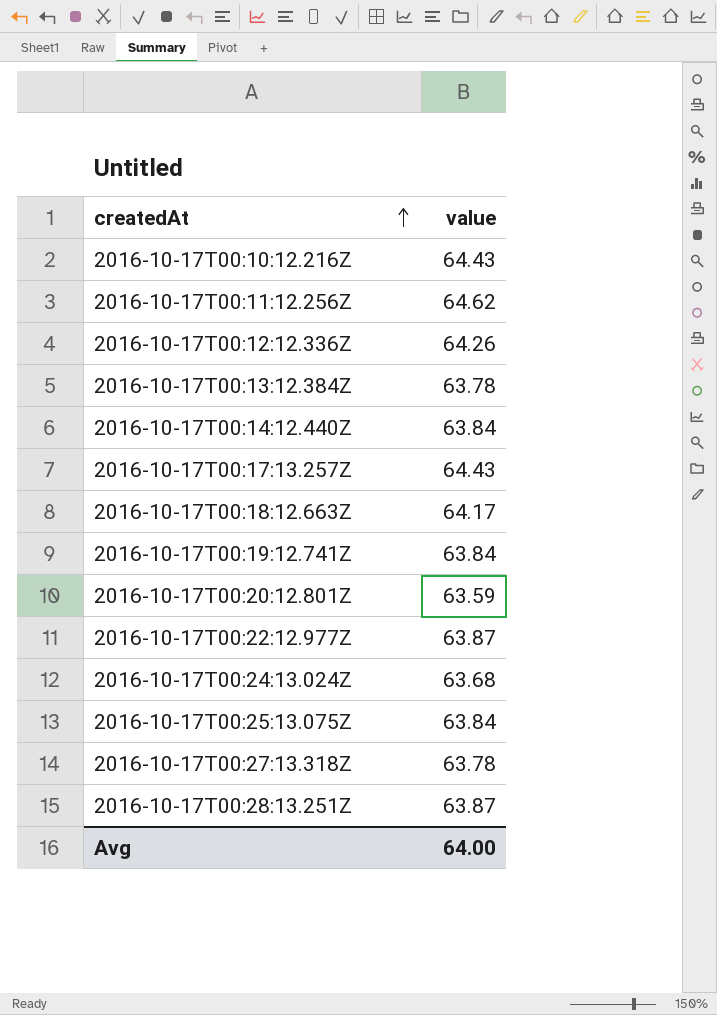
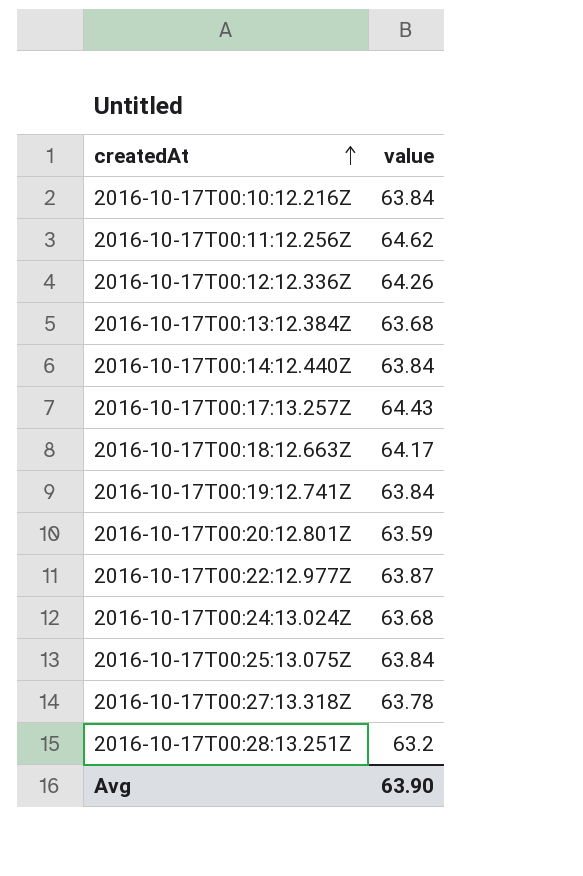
2016-10-17T00:10:12.216Z | value: 64.43 -> 63.84
2016-10-17T00:13:12.384Z | value: 63.78 -> 63.68
2016-10-17T00:28:13.251Z | value: 63.87 -> 63.2
Avg | value: 64.00 -> 63.90

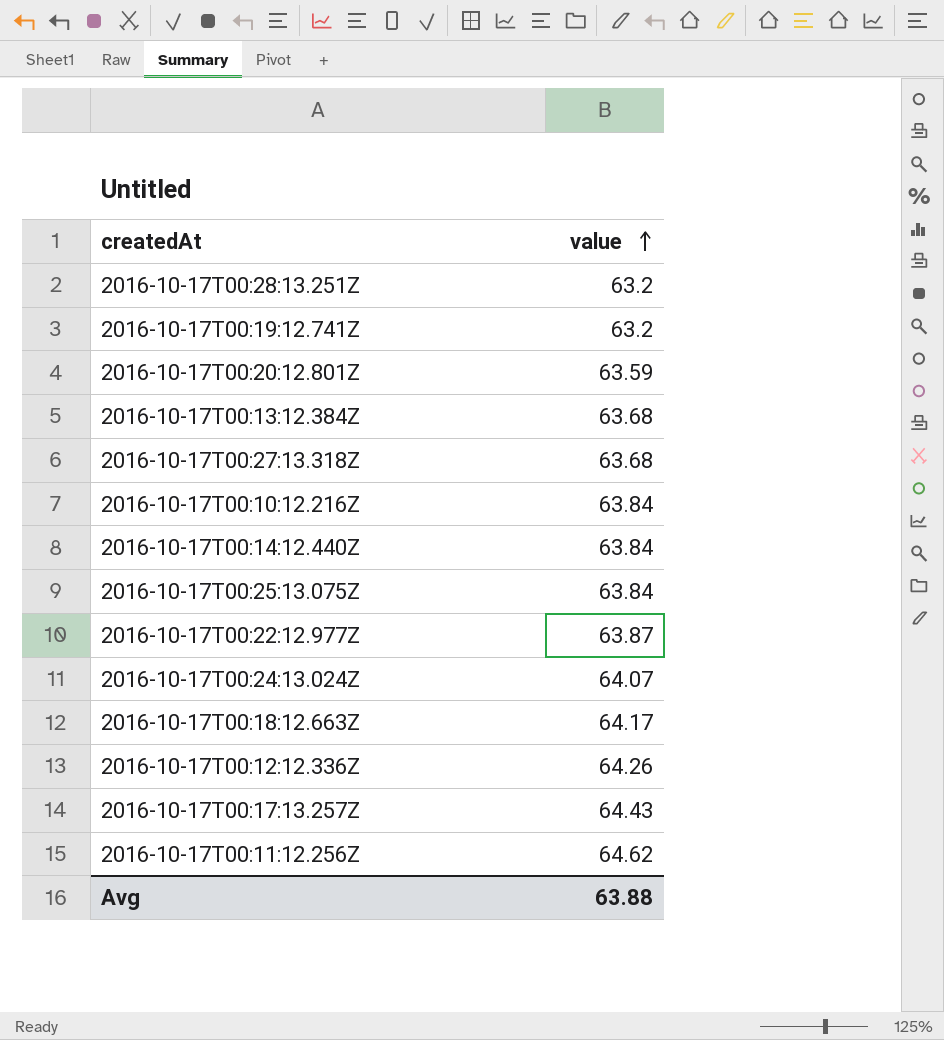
row order: createdAt ascending -> value ascending
2016-10-17T00:19:12.741Z | value: 63.84 -> 63.2
2016-10-17T00:27:13.318Z | value: 63.78 -> 63.68
2016-10-17T00:24:13.024Z | value: 63.68 -> 64.07
Avg | value: 63.90 -> 63.88

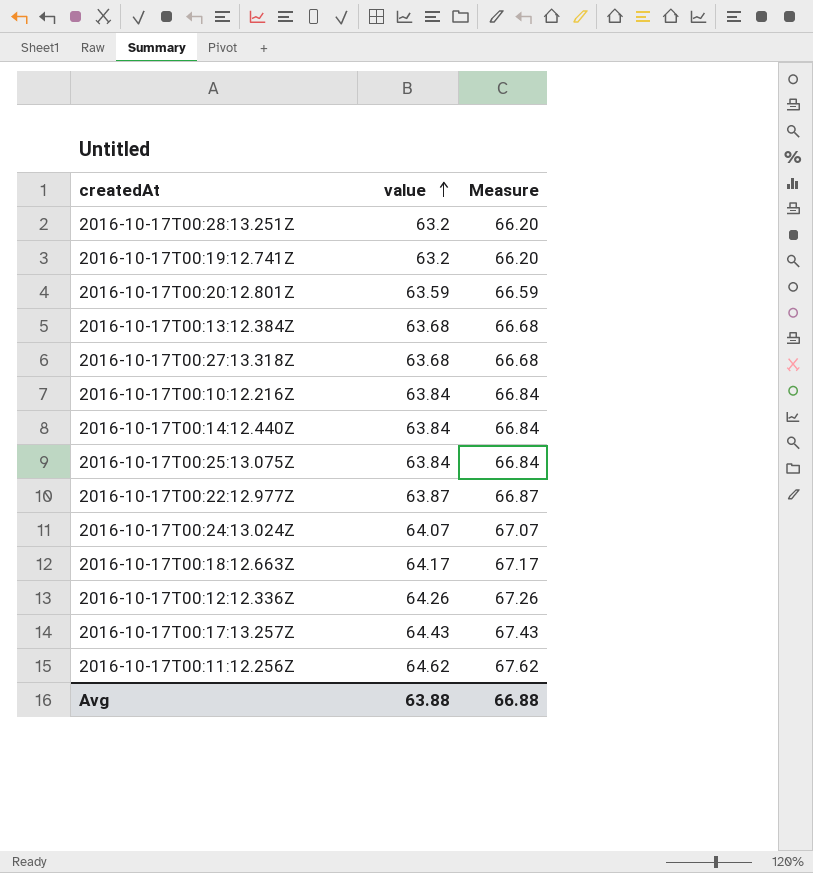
column Measure | formula: none -> [value] + 3

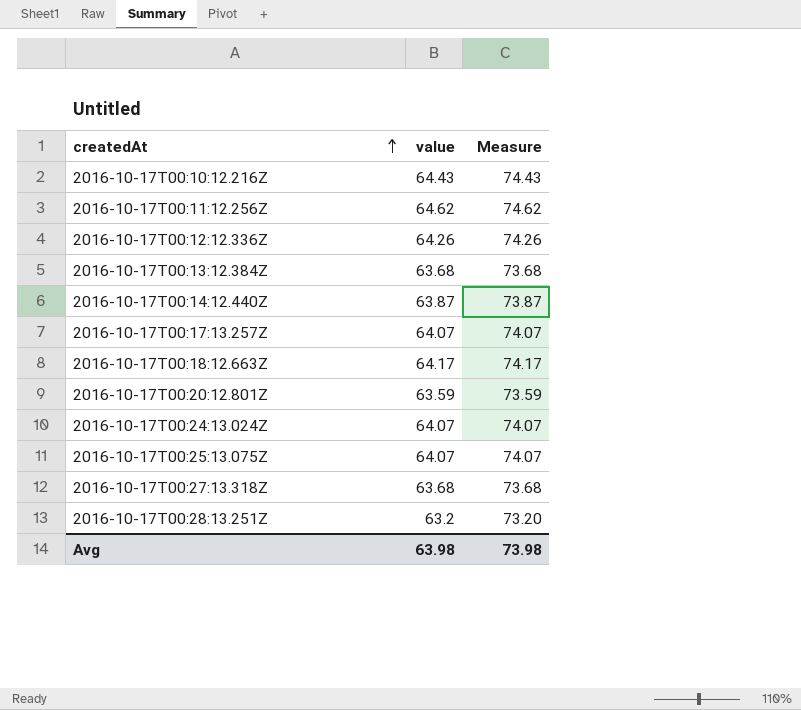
row order: value ascending -> createdAt ascending
column Measure | formula: [value] + 3 -> [value] + 10
row 2016-10-17T00:19:12.741Z: 63.2 | 66.20 -> none
row 2016-10-17T00:22:12.977Z: 63.87 | 66.87 -> none
2016-10-17T00:10:12.216Z | value: 63.84 -> 64.43
2016-10-17T00:14:12.440Z | value: 63.84 -> 63.87
2016-10-17T00:17:13.257Z | value: 64.43 -> 64.07
2016-10-17T00:25:13.075Z | value: 63.84 -> 64.07
Avg | value: 63.88 -> 63.98
Avg | Measure: 66.88 -> 73.98

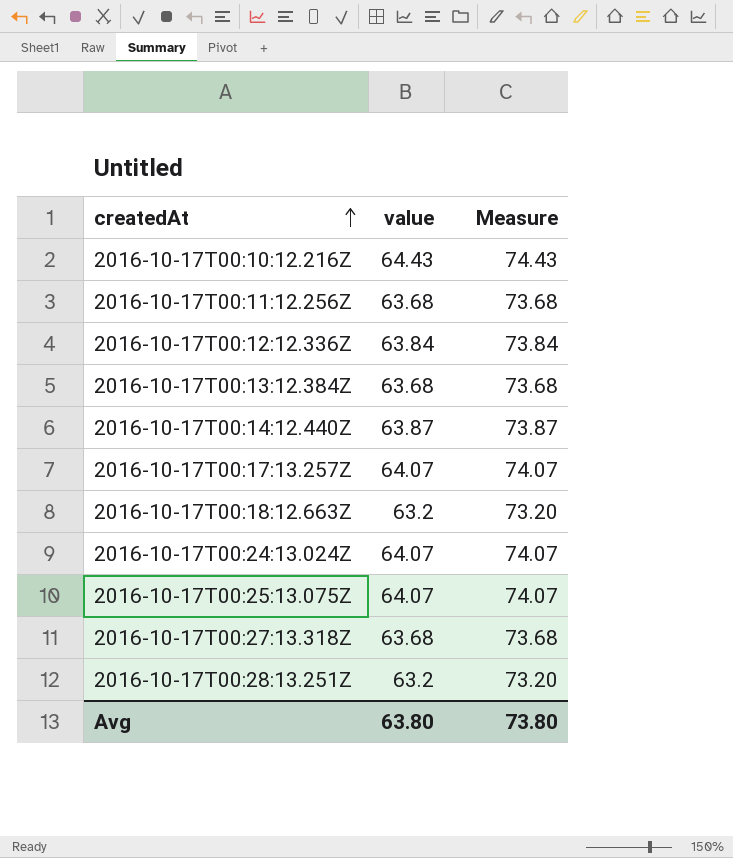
row 2016-10-17T00:20:12.801Z: 63.59 | 73.59 -> none
2016-10-17T00:11:12.256Z | value: 64.62 -> 63.68
2016-10-17T00:11:12.256Z | Measure: 74.62 -> 73.68
2016-10-17T00:12:12.336Z | value: 64.26 -> 63.84
2016-10-17T00:12:12.336Z | Measure: 74.26 -> 73.84
2016-10-17T00:18:12.663Z | value: 64.17 -> 63.2
2016-10-17T00:18:12.663Z | Measure: 74.17 -> 73.20
Avg | value: 63.98 -> 63.80
Avg | Measure: 73.98 -> 73.80

